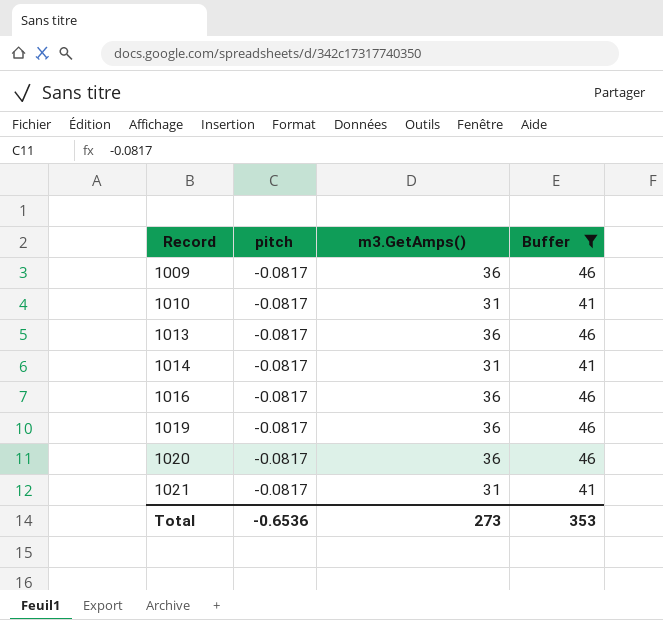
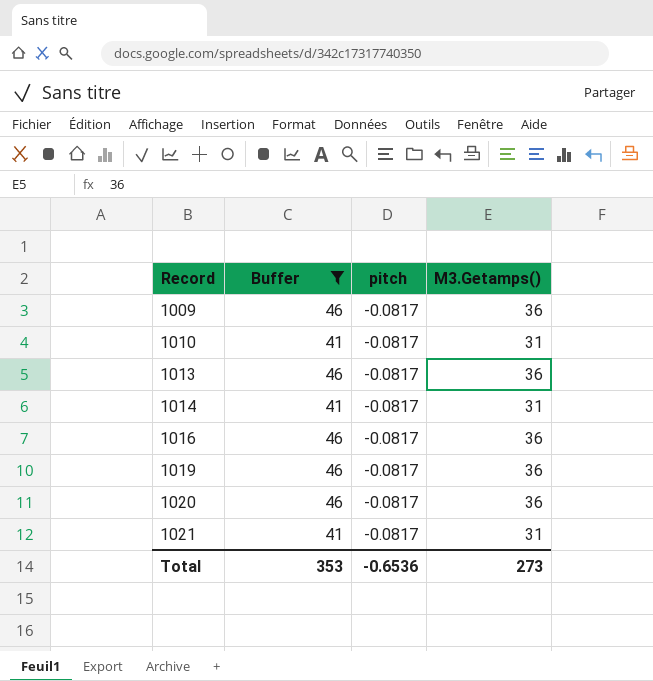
column Buffer | position: 4 -> 2
column name: m3.GetAmps() -> M3.Getamps()

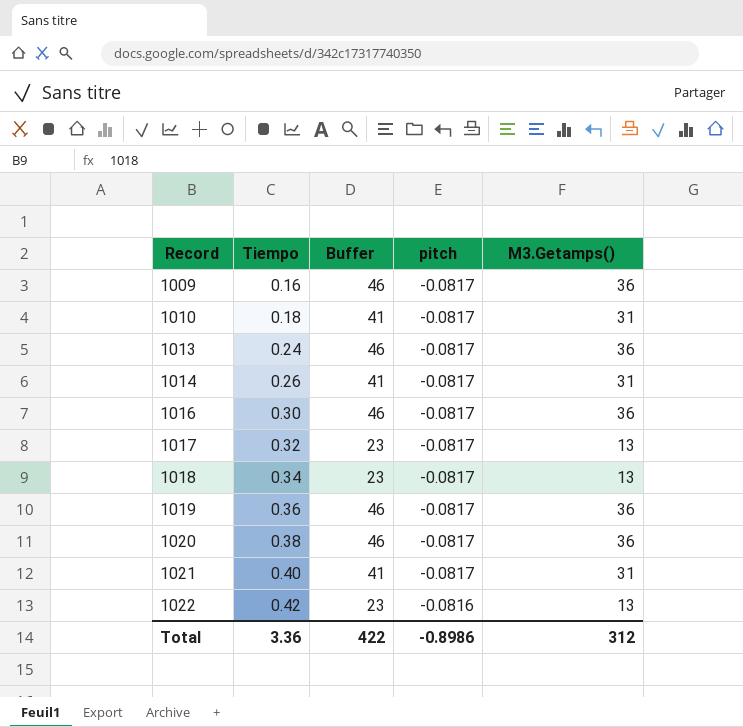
filter: Buffer != 23 -> none
column Tiempo | position: none -> 2
Total | Buffer: 353 -> 422
Total | pitch: -0.6536 -> -0.8986
Total | M3.Getamps(): 273 -> 312

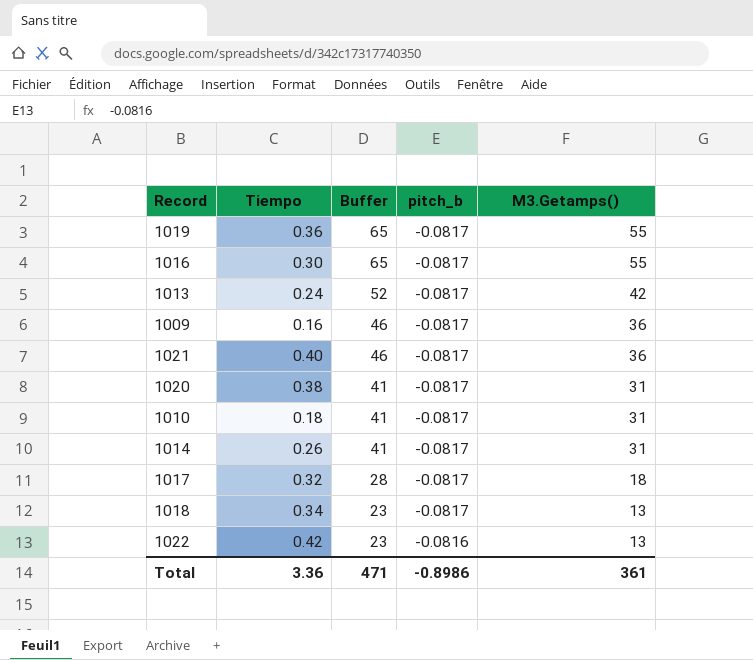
row order: Record ascending -> Buffer descending
column name: pitch -> pitch_b
1019 | Buffer: 46 -> 65
1019 | M3.Getamps(): 36 -> 55
1016 | Buffer: 46 -> 65
1016 | M3.Getamps(): 36 -> 55
1013 | Buffer: 46 -> 52
1013 | M3.Getamps(): 36 -> 42
1021 | Buffer: 41 -> 46
1021 | M3.Getamps(): 31 -> 36
1020 | Buffer: 46 -> 41
1020 | M3.Getamps(): 36 -> 31
1017 | Buffer: 23 -> 28
1017 | M3.Getamps(): 13 -> 18
Total | Buffer: 422 -> 471
Total | M3.Getamps(): 312 -> 361

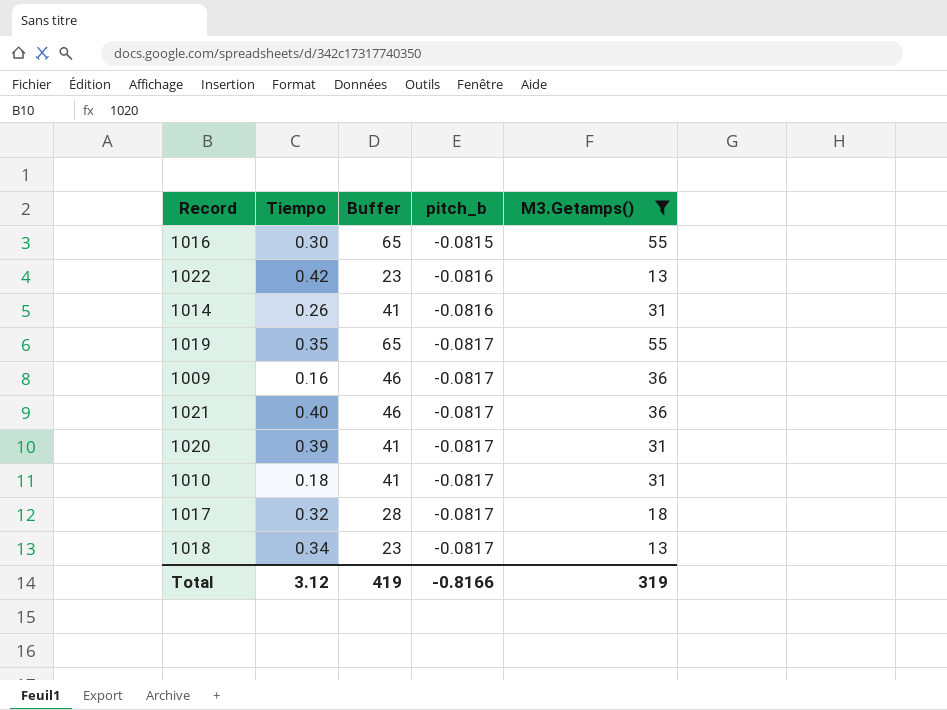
filter: none -> M3.Getamps() != 42
row order: Buffer descending -> pitch_b descending
1016 | pitch_b: -0.0817 -> -0.0815
1014 | pitch_b: -0.0817 -> -0.0816
1019 | Tiempo: 0.36 -> 0.35
1020 | Tiempo: 0.38 -> 0.39
Total | Tiempo: 3.36 -> 3.12
Total | Buffer: 471 -> 419
Total | pitch_b: -0.8986 -> -0.8166
Total | M3.Getamps(): 361 -> 319

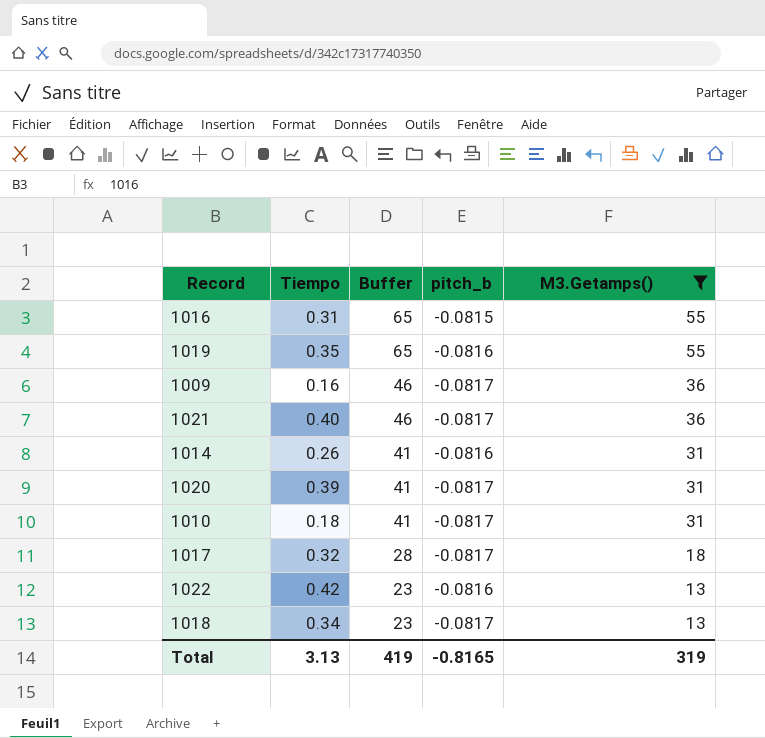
row order: pitch_b descending -> Buffer descending
1016 | Tiempo: 0.30 -> 0.31
1019 | pitch_b: -0.0817 -> -0.0816
Total | Tiempo: 3.12 -> 3.13
Total | pitch_b: -0.8166 -> -0.8165

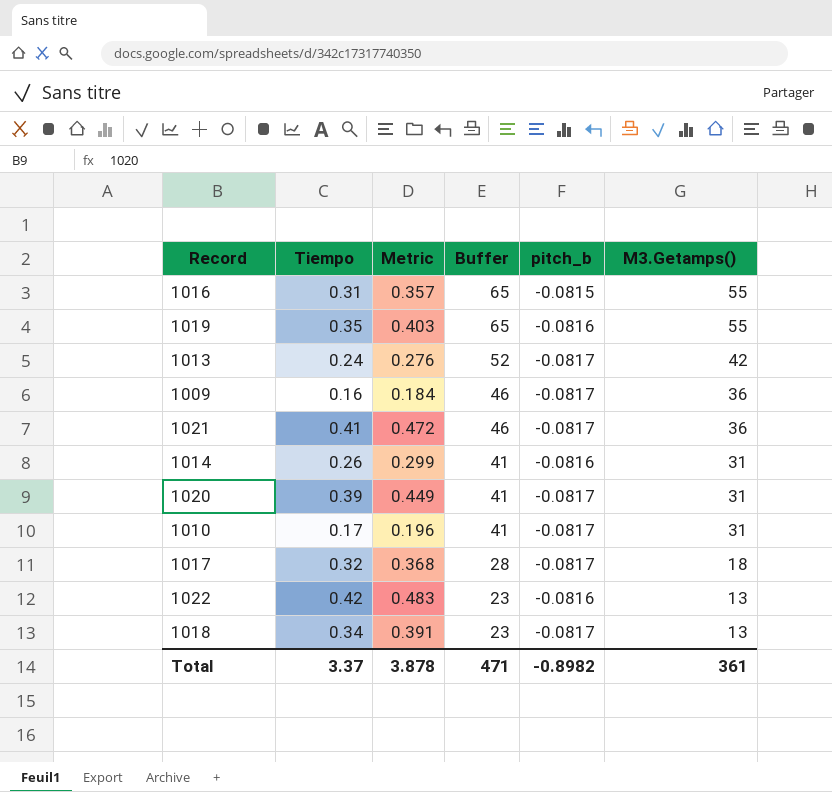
filter: M3.Getamps() != 42 -> none
column Metric | formula: none -> [Tiempo] * 1.15
1021 | Tiempo: 0.40 -> 0.41
1010 | Tiempo: 0.18 -> 0.17
Total | Tiempo: 3.13 -> 3.37
Total | Buffer: 419 -> 471
Total | pitch_b: -0.8165 -> -0.8982
Total | M3.Getamps(): 319 -> 361

